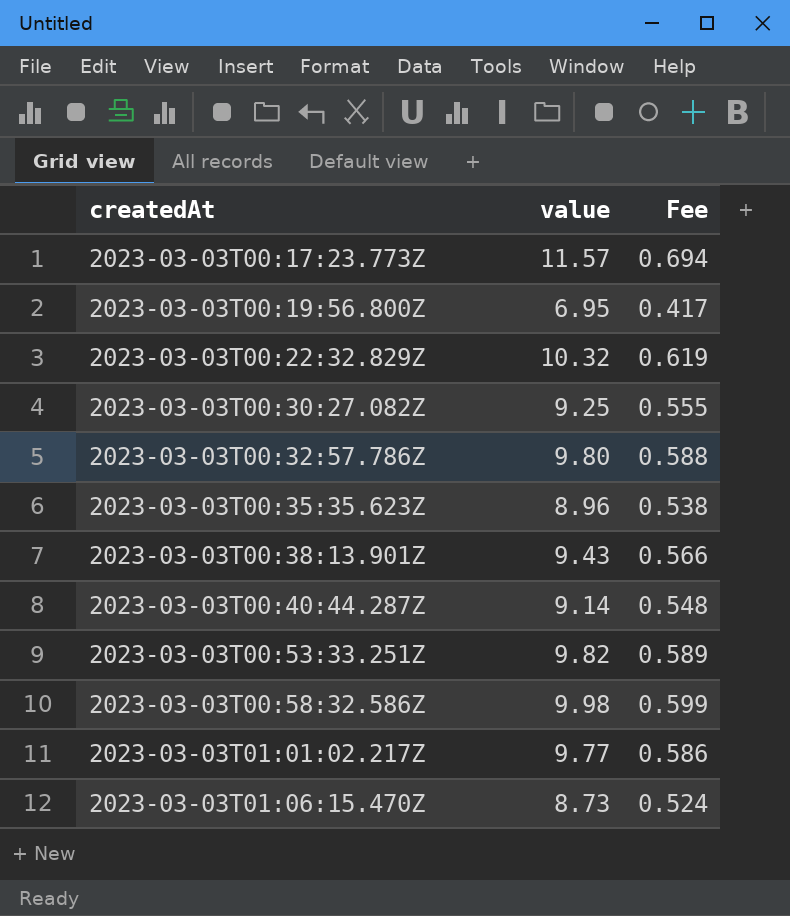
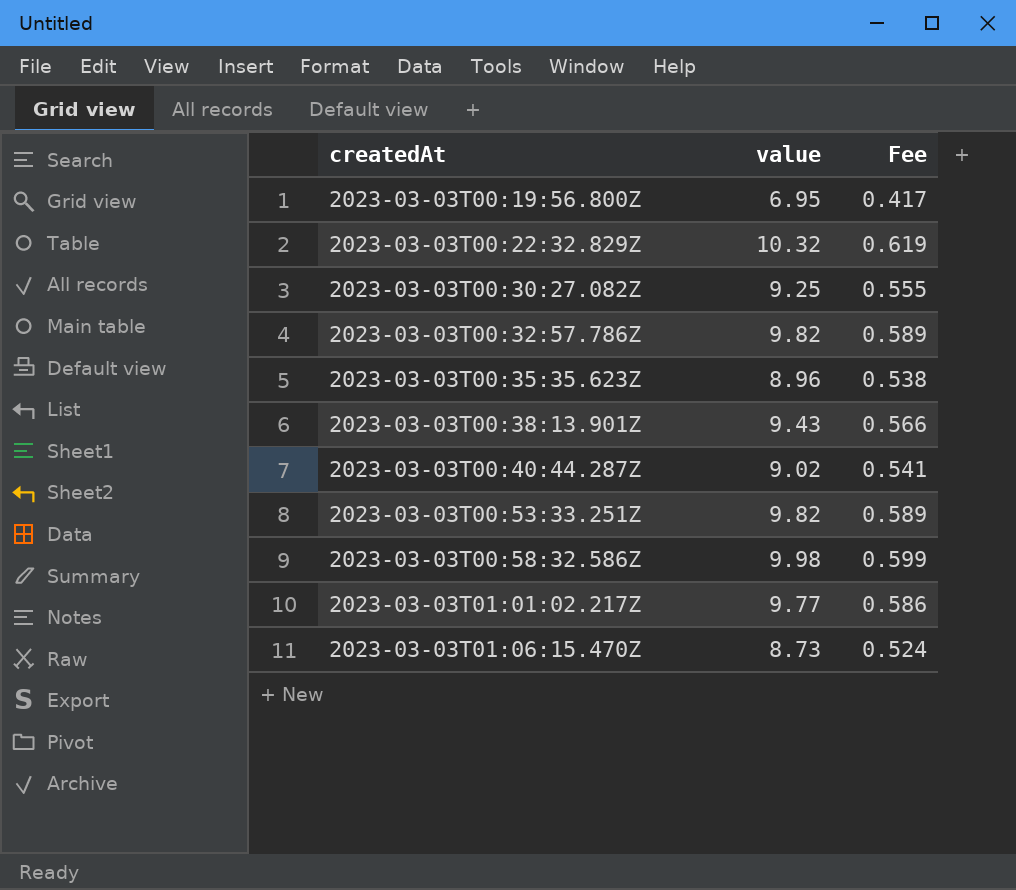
row 2023-03-03T00:17:23.773Z: 11.57 | 0.694 -> none
2023-03-03T00:32:57.786Z | value: 9.80 -> 9.82
2023-03-03T00:32:57.786Z | Fee: 0.588 -> 0.589
2023-03-03T00:40:44.287Z | value: 9.14 -> 9.02
2023-03-03T00:40:44.287Z | Fee: 0.548 -> 0.541

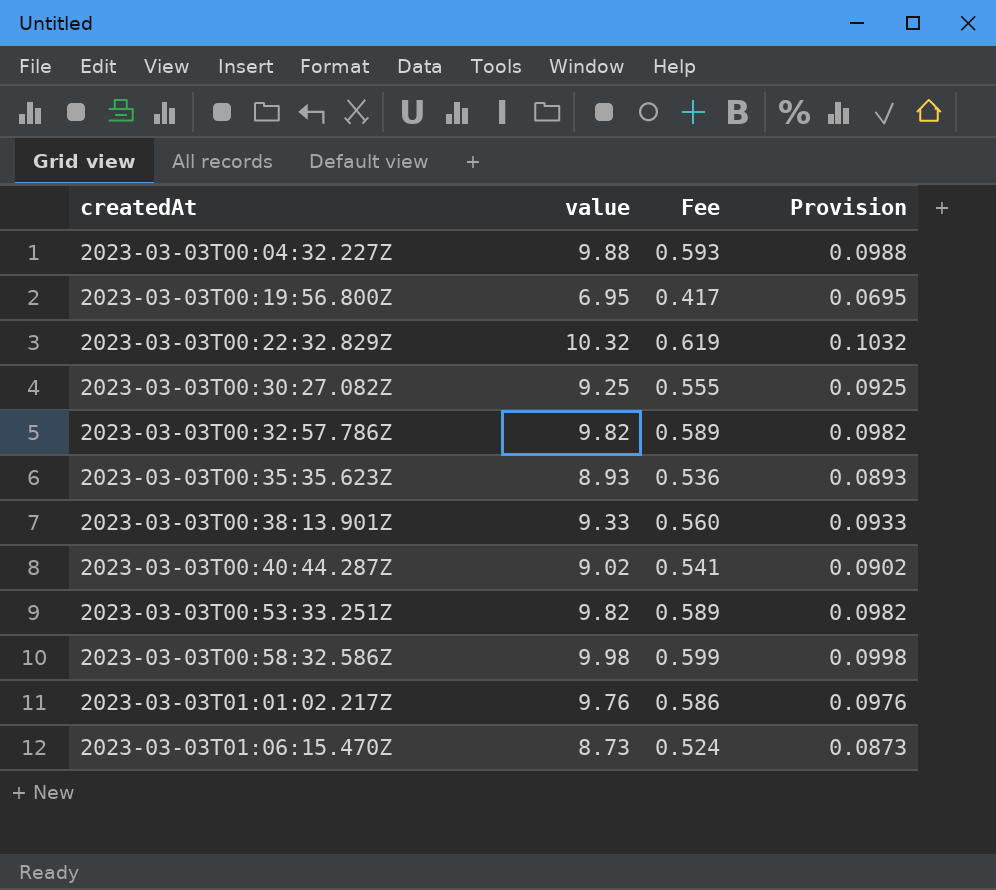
column Provision | formula: none -> [value] * 0.01
row 2023-03-03T00:04:32.227Z: none -> 9.88 | 0.593 | 0.0988
2023-03-03T00:35:35.623Z | value: 8.96 -> 8.93
2023-03-03T00:35:35.623Z | Fee: 0.538 -> 0.536
2023-03-03T00:38:13.901Z | value: 9.43 -> 9.33
2023-03-03T00:38:13.901Z | Fee: 0.566 -> 0.560
2023-03-03T01:01:02.217Z | value: 9.77 -> 9.76

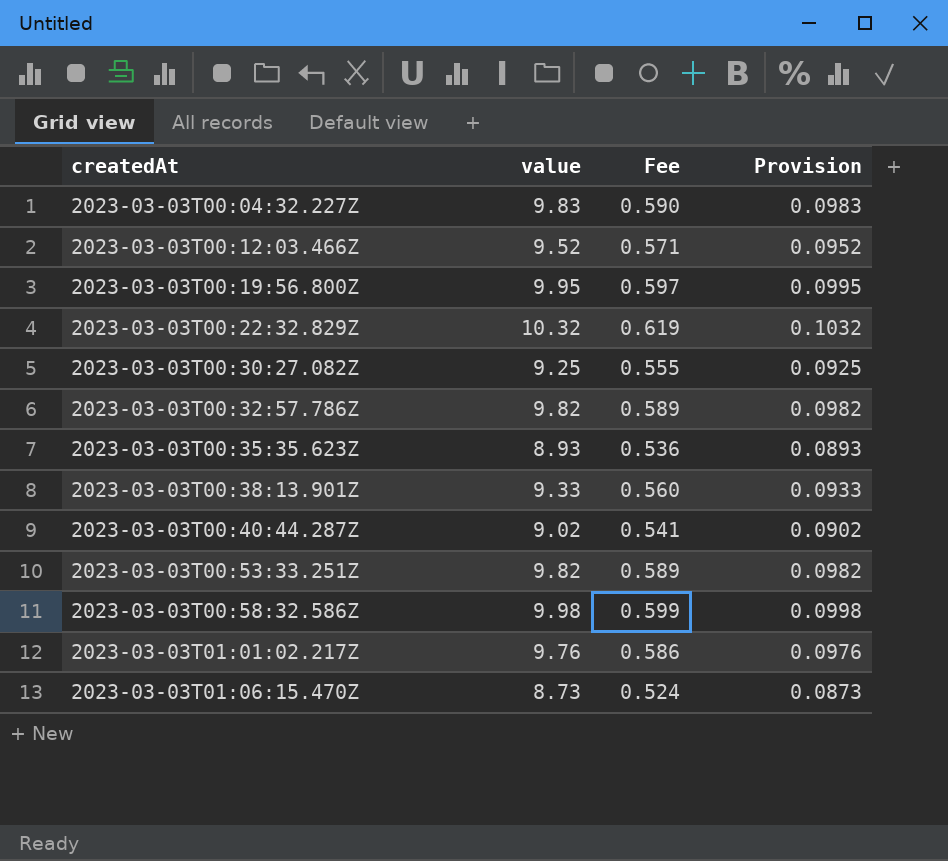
2023-03-03T00:04:32.227Z | value: 9.88 -> 9.83
2023-03-03T00:04:32.227Z | Fee: 0.593 -> 0.590
2023-03-03T00:04:32.227Z | Provision: 0.0988 -> 0.0983
row 2023-03-03T00:12:03.466Z: none -> 9.52 | 0.571 | 0.0952
2023-03-03T00:19:56.800Z | value: 6.95 -> 9.95
2023-03-03T00:19:56.800Z | Fee: 0.417 -> 0.597
2023-03-03T00:19:56.800Z | Provision: 0.0695 -> 0.0995

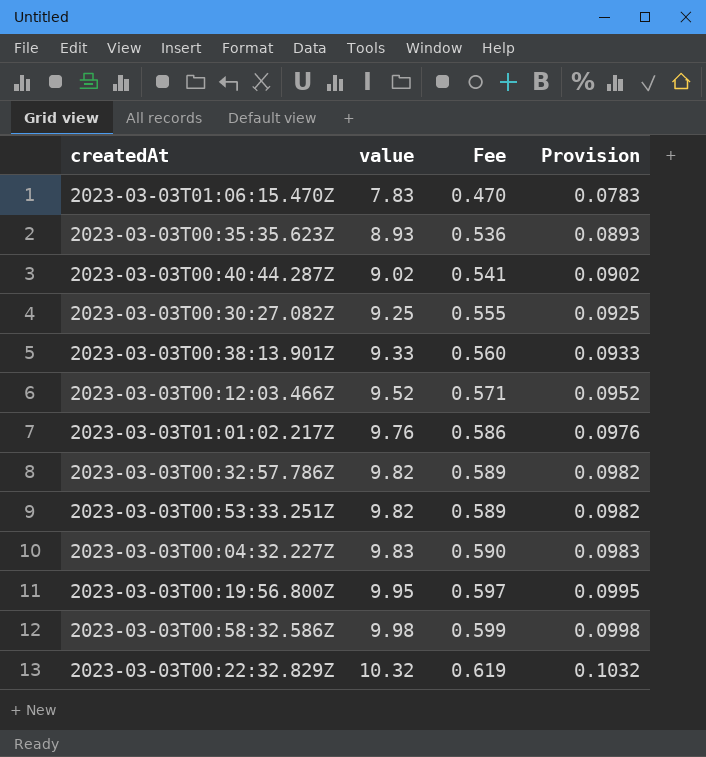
row order: createdAt ascending -> value ascending
2023-03-03T01:06:15.470Z | value: 8.73 -> 7.83
2023-03-03T01:06:15.470Z | Fee: 0.524 -> 0.470
2023-03-03T01:06:15.470Z | Provision: 0.0873 -> 0.0783

